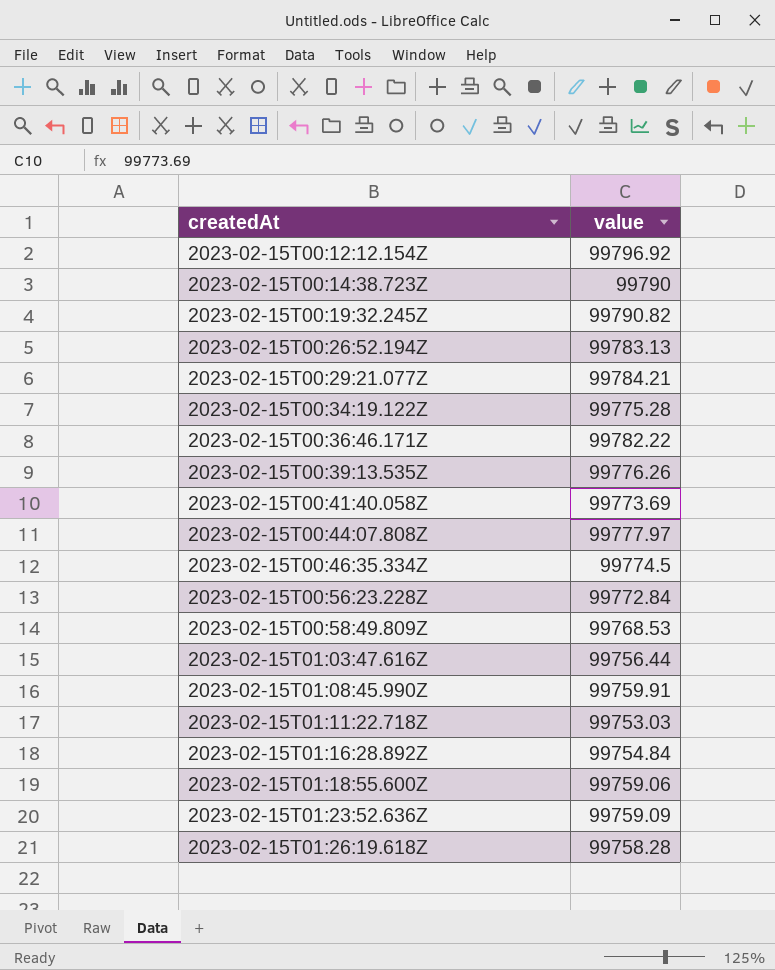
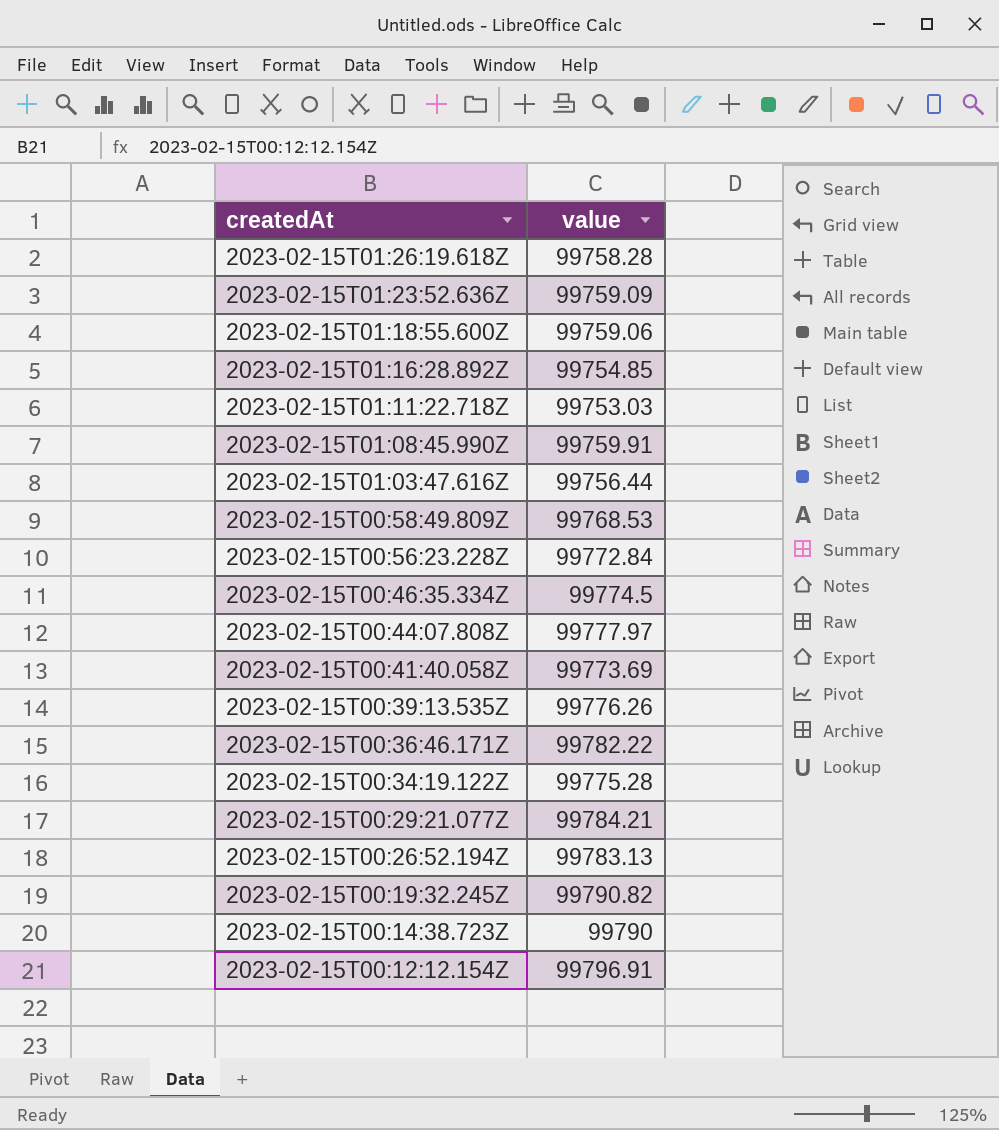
row order: createdAt ascending -> createdAt descending
2023-02-15T01:16:28.892Z | value: 99754.84 -> 99754.85
2023-02-15T00:12:12.154Z | value: 99796.92 -> 99796.91

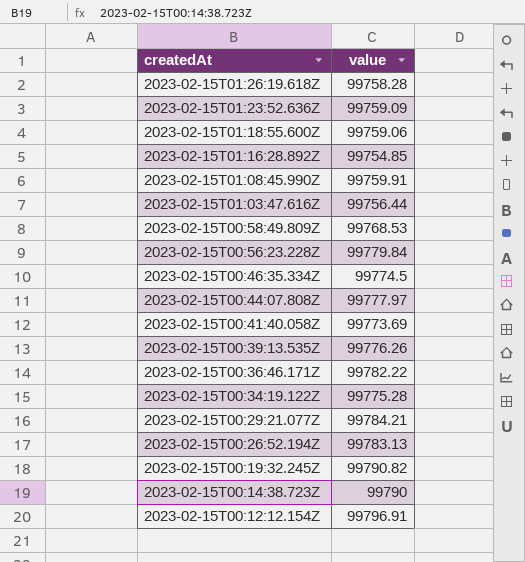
row 2023-02-15T01:11:22.718Z: 99753.03 -> none
2023-02-15T00:56:23.228Z | value: 99772.84 -> 99779.84

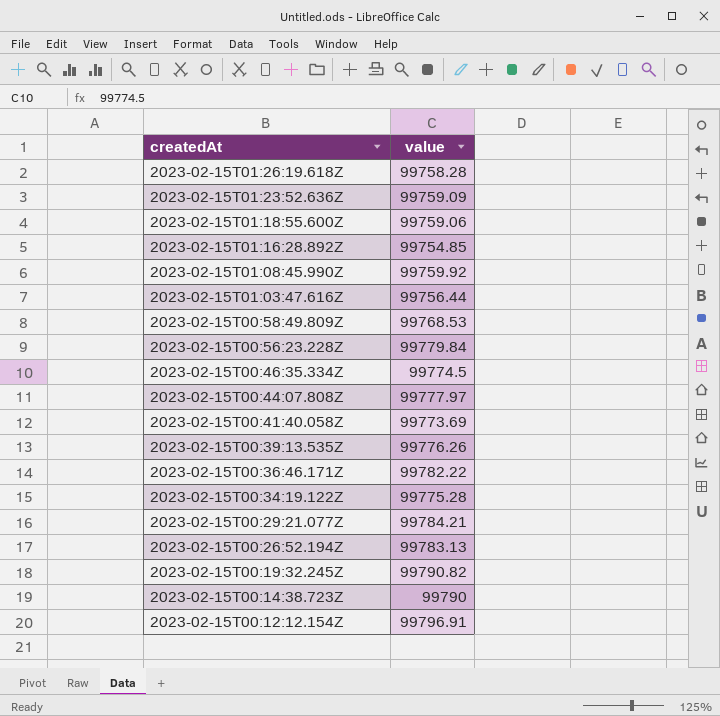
2023-02-15T01:08:45.990Z | value: 99759.91 -> 99759.92

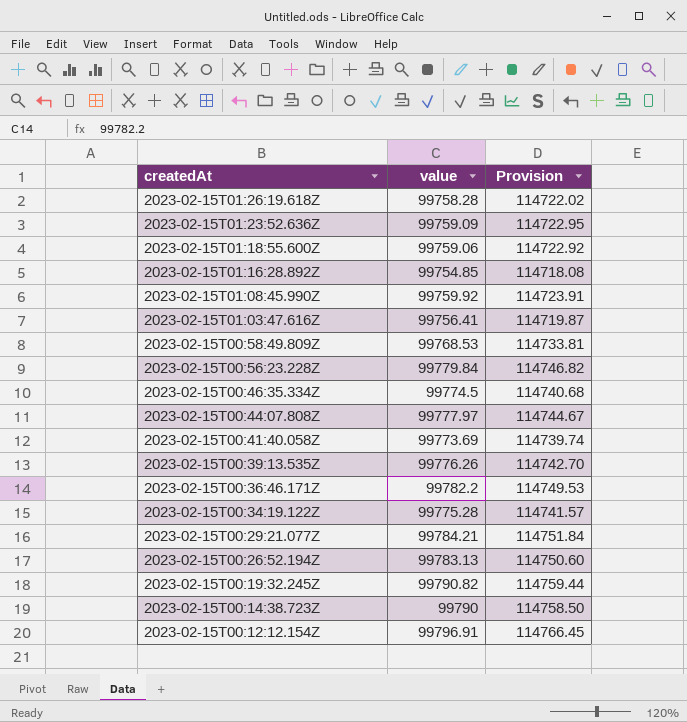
column Provision | formula: none -> [value] * 1.15
2023-02-15T01:03:47.616Z | value: 99756.44 -> 99756.41
2023-02-15T00:36:46.171Z | value: 99782.22 -> 99782.2

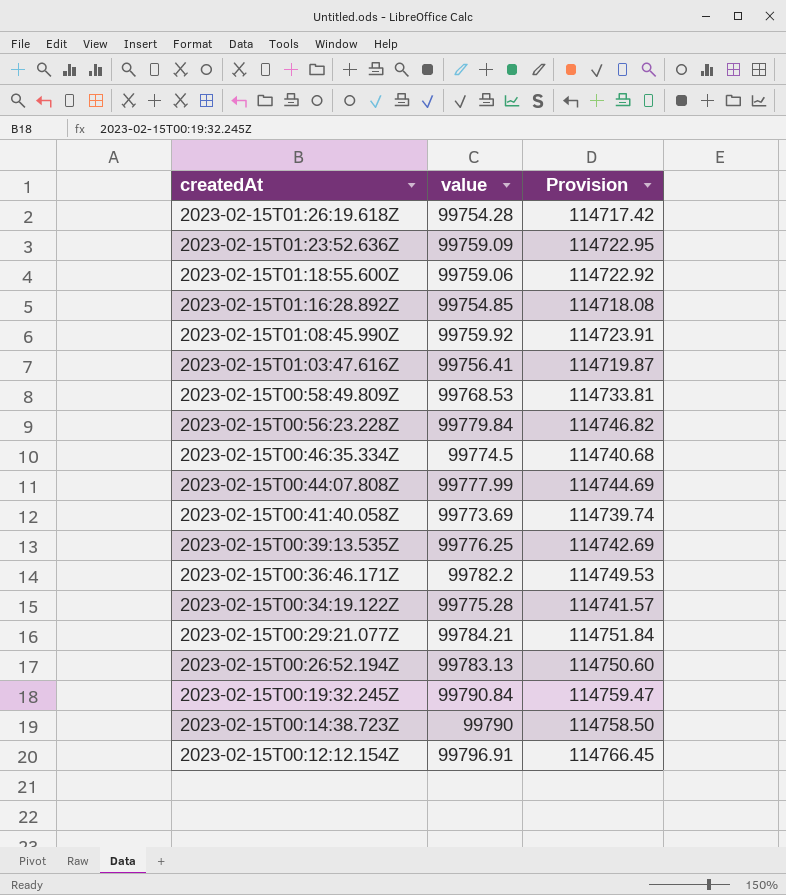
2023-02-15T01:26:19.618Z | value: 99758.28 -> 99754.28
2023-02-15T01:26:19.618Z | Provision: 114722.02 -> 114717.42
2023-02-15T00:44:07.808Z | value: 99777.97 -> 99777.99
2023-02-15T00:44:07.808Z | Provision: 114744.67 -> 114744.69
2023-02-15T00:39:13.535Z | value: 99776.26 -> 99776.25
2023-02-15T00:39:13.535Z | Provision: 114742.70 -> 114742.69
2023-02-15T00:19:32.245Z | value: 99790.82 -> 99790.84
2023-02-15T00:19:32.245Z | Provision: 114759.44 -> 114759.47

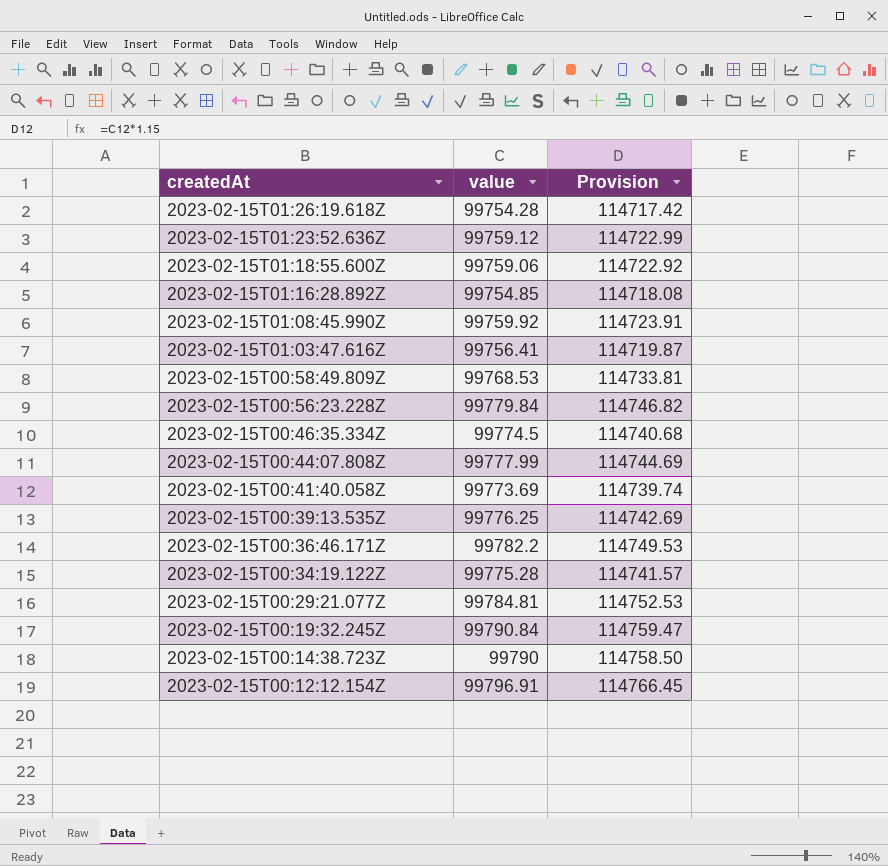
row 2023-02-15T00:26:52.194Z: 99783.13 | 114750.60 -> none
2023-02-15T01:23:52.636Z | value: 99759.09 -> 99759.12
2023-02-15T01:23:52.636Z | Provision: 114722.95 -> 114722.99
2023-02-15T00:29:21.077Z | value: 99784.21 -> 99784.81
2023-02-15T00:29:21.077Z | Provision: 114751.84 -> 114752.53

